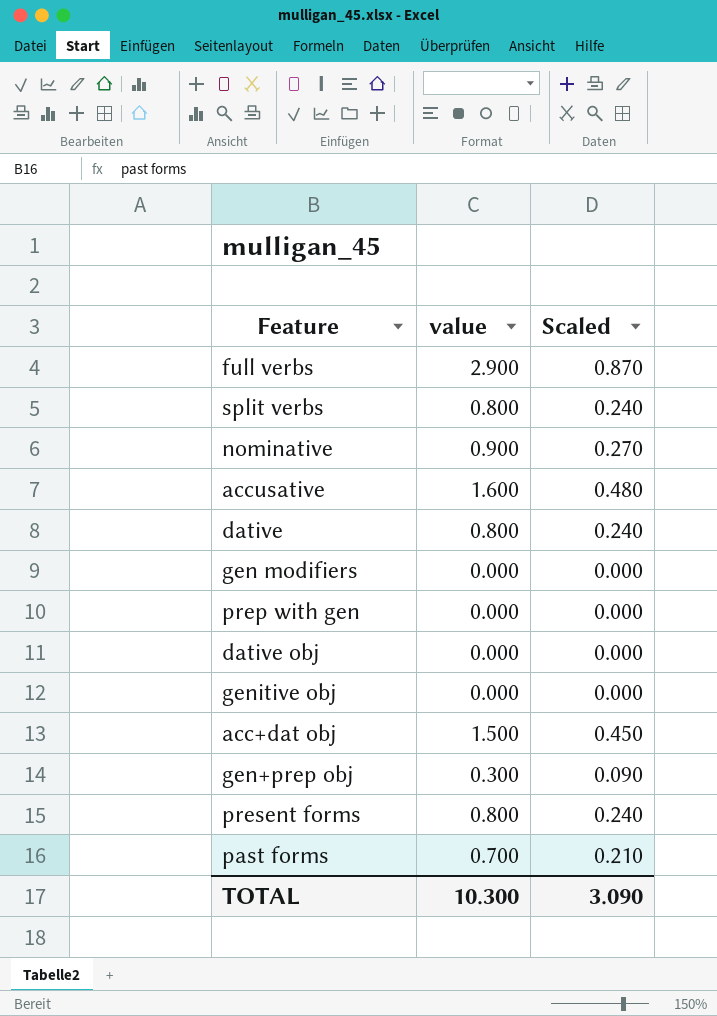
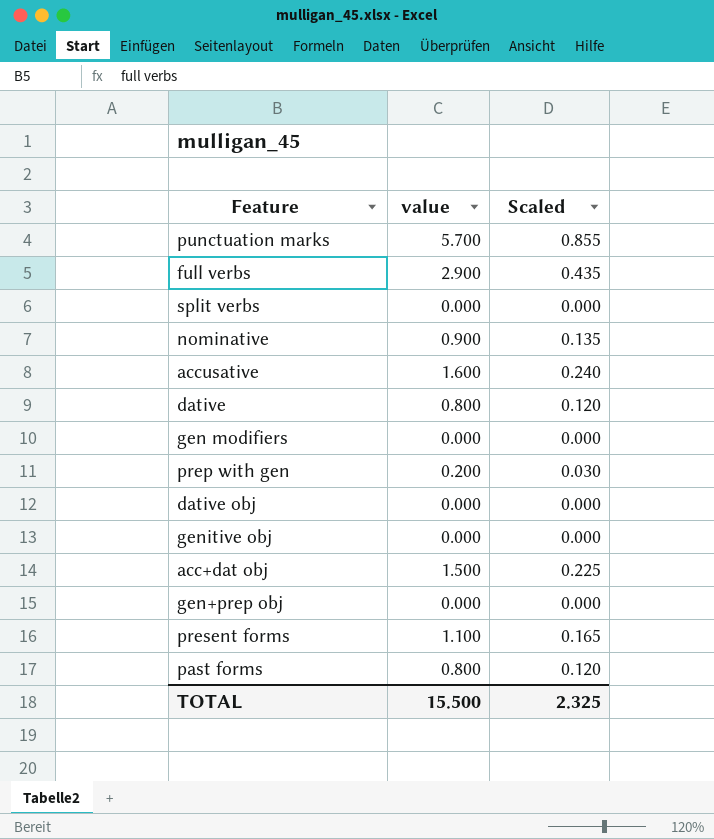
column Scaled | formula: [value] * 0.3 -> [value] * 0.15
row punctuation marks: none -> 5.700 | 0.855
split verbs | value: 0.800 -> 0.000
prep with gen | value: 0.000 -> 0.200
gen+prep obj | value: 0.300 -> 0.000
present forms | value: 0.800 -> 1.100
past forms | value: 0.700 -> 0.800
TOTAL | value: 10.300 -> 15.500
TOTAL | Scaled: 3.090 -> 2.325

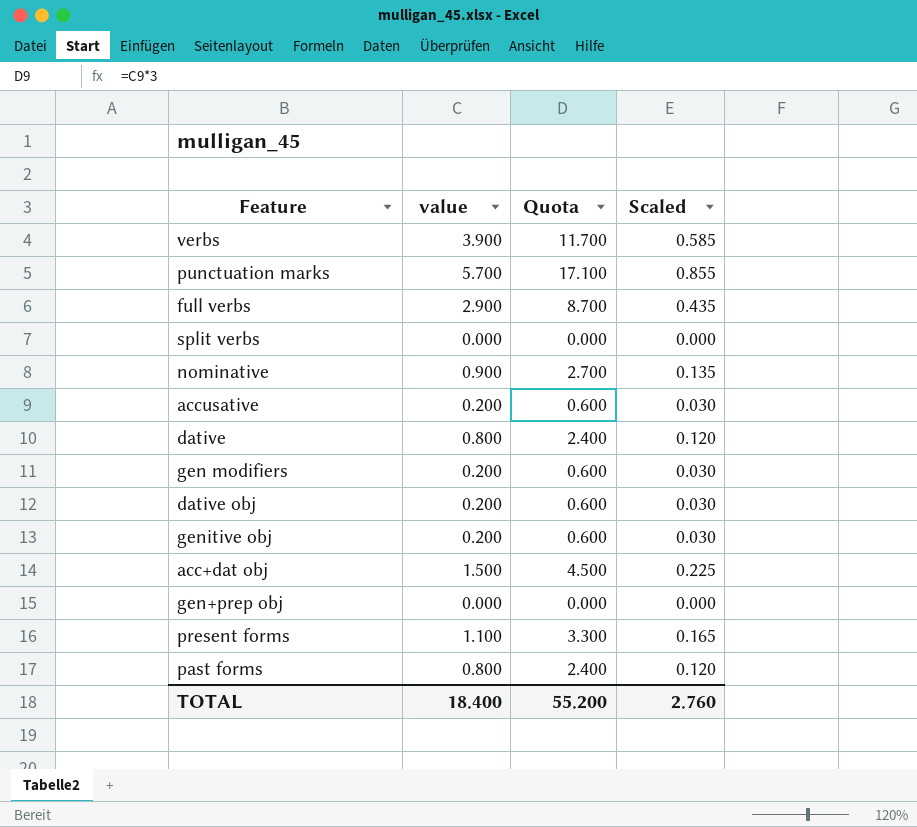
column Quota | formula: none -> [value] * 3
row prep with gen: 0.200 | 0.030 -> none
row verbs: none -> 3.900 | 11.700 | 0.585
accusative | value: 1.600 -> 0.200
accusative | Scaled: 0.240 -> 0.030
gen modifiers | value: 0.000 -> 0.200
gen modifiers | Scaled: 0.000 -> 0.030
dative obj | value: 0.000 -> 0.200
dative obj | Scaled: 0.000 -> 0.030
genitive obj | value: 0.000 -> 0.200
genitive obj | Scaled: 0.000 -> 0.030
TOTAL | value: 15.500 -> 18.400
TOTAL | Scaled: 2.325 -> 2.760

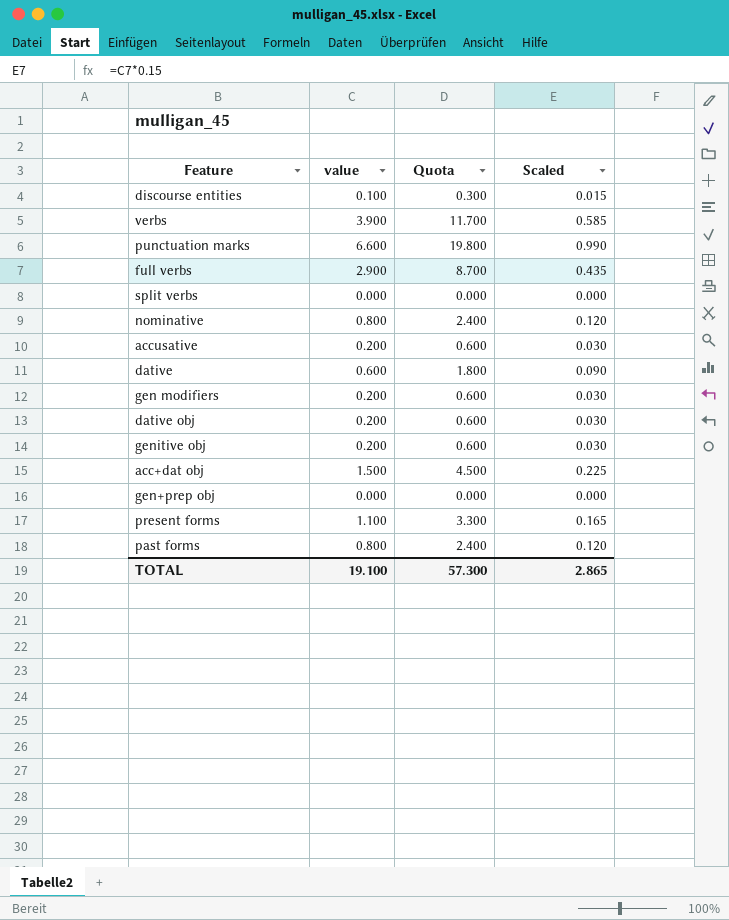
row discourse entities: none -> 0.100 | 0.300 | 0.015
punctuation marks | value: 5.700 -> 6.600
punctuation marks | Quota: 17.100 -> 19.800
punctuation marks | Scaled: 0.855 -> 0.990
nominative | value: 0.900 -> 0.800
nominative | Quota: 2.700 -> 2.400
nominative | Scaled: 0.135 -> 0.120
dative | value: 0.800 -> 0.600
dative | Quota: 2.400 -> 1.800
dative | Scaled: 0.120 -> 0.090
TOTAL | value: 18.400 -> 19.100
TOTAL | Quota: 55.200 -> 57.300
TOTAL | Scaled: 2.760 -> 2.865

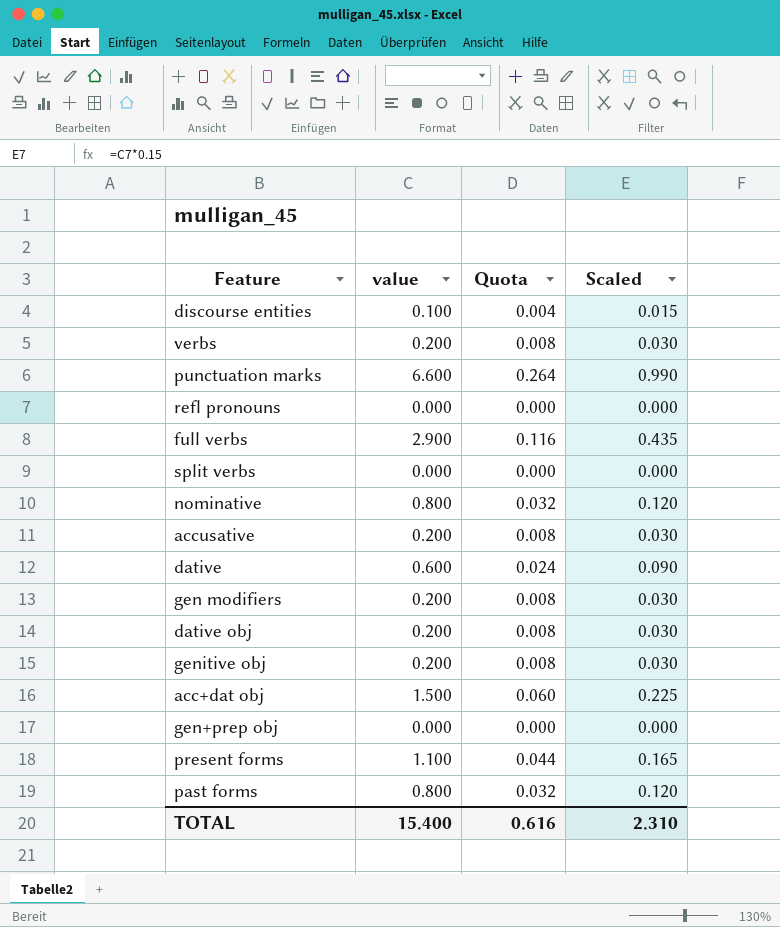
column Quota | formula: [value] * 3 -> [value] * 0.04
verbs | value: 3.900 -> 0.200
verbs | Scaled: 0.585 -> 0.030
row refl pronouns: none -> 0.000 | 0.000 | 0.000
TOTAL | value: 19.100 -> 15.400
TOTAL | Quota: 57.300 -> 0.616
TOTAL | Scaled: 2.865 -> 2.310

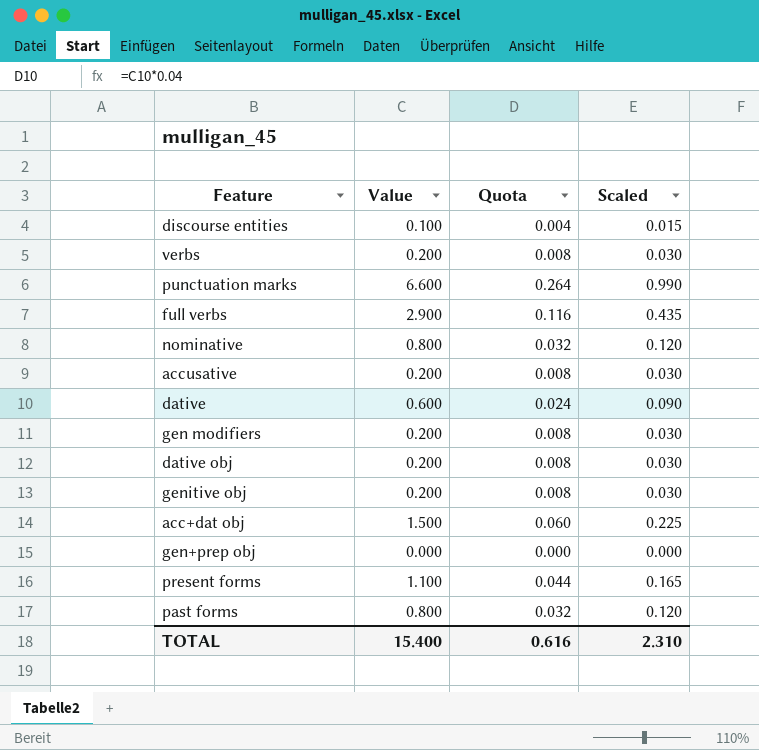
column name: value -> Value
row refl pronouns: 0.000 | 0.000 | 0.000 -> none
row split verbs: 0.000 | 0.000 | 0.000 -> none

